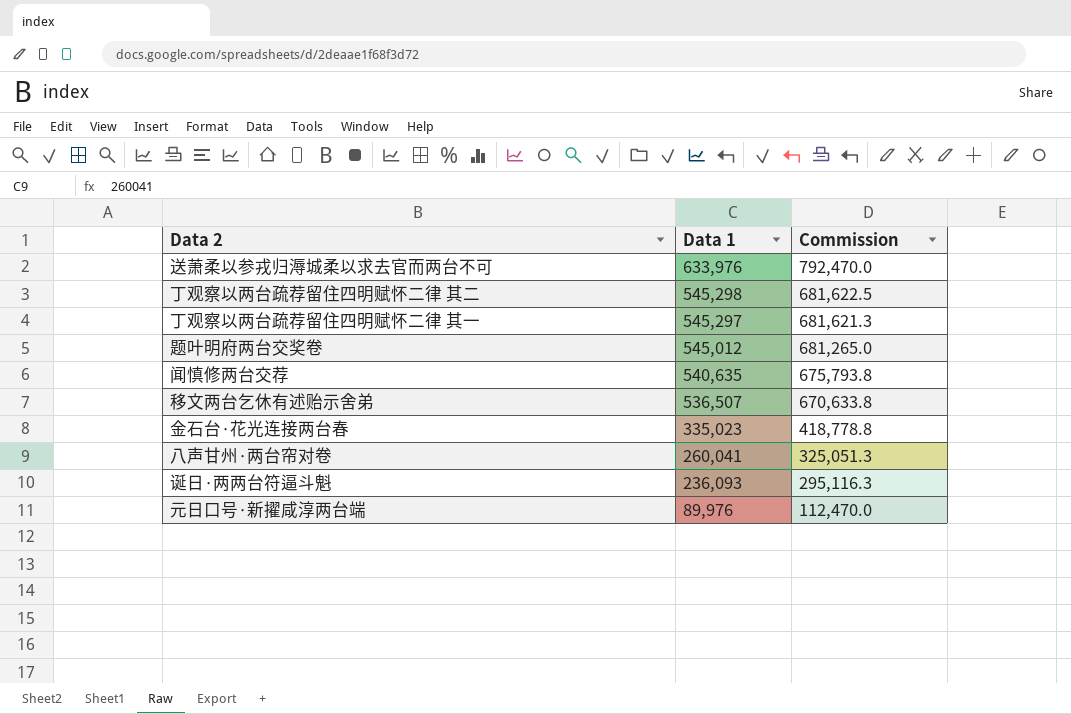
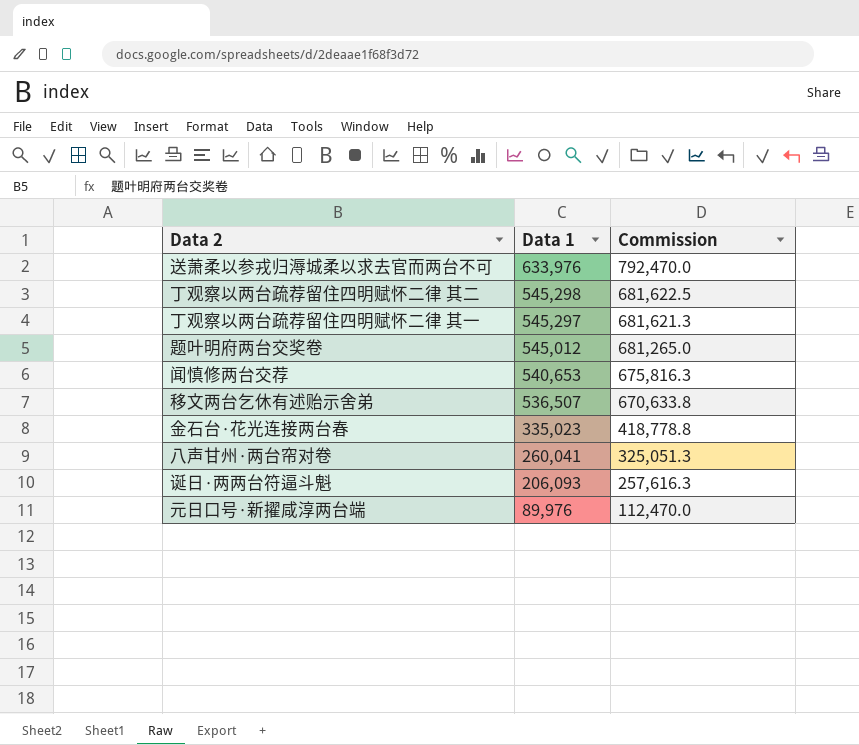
闻慎修两台交荐 | Data 1: 540,635 -> 540,653
闻慎修两台交荐 | Commission: 675,793.8 -> 675,816.3
诞日·两两台符逼斗魁 | Data 1: 236,093 -> 206,093
诞日·两两台符逼斗魁 | Commission: 295,116.3 -> 257,616.3

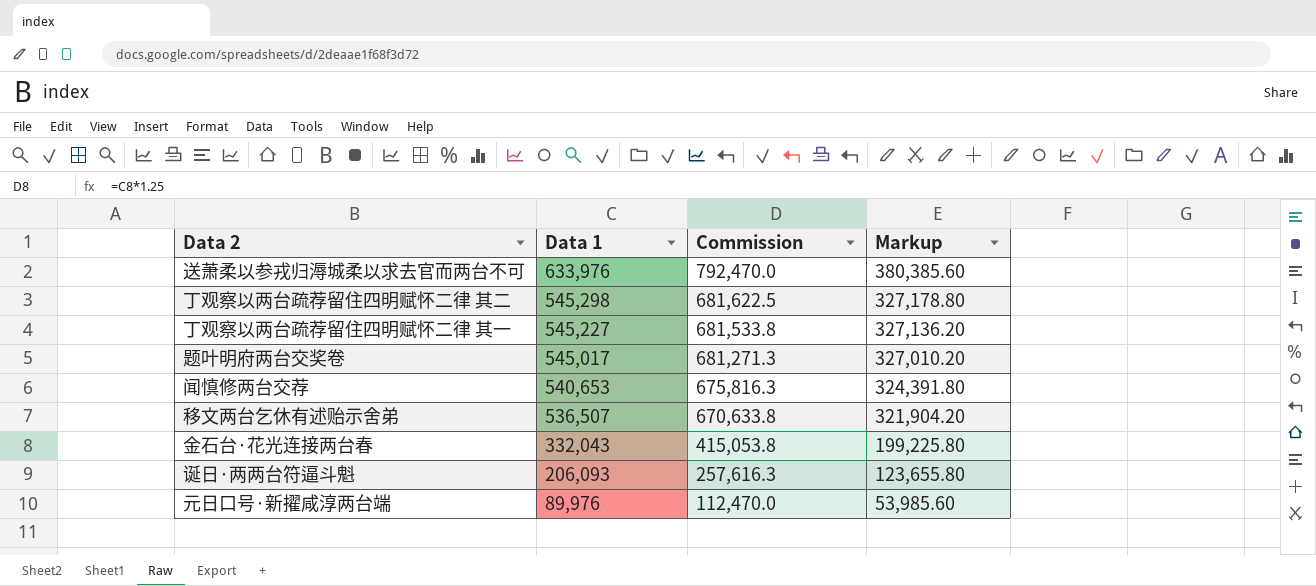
column Markup | formula: none -> [Data 1] * 0.6
row 八声甘州·两台帘对卷: 260,041 | 325,051.3 -> none
丁观察以两台疏荐留住四明赋怀二律 其一 | Data 1: 545,297 -> 545,227
丁观察以两台疏荐留住四明赋怀二律 其一 | Commission: 681,621.3 -> 681,533.8
题叶明府两台交奖卷 | Data 1: 545,012 -> 545,017
题叶明府两台交奖卷 | Commission: 681,265.0 -> 681,271.3
金石台·花光连接两台春 | Data 1: 335,023 -> 332,043
金石台·花光连接两台春 | Commission: 418,778.8 -> 415,053.8

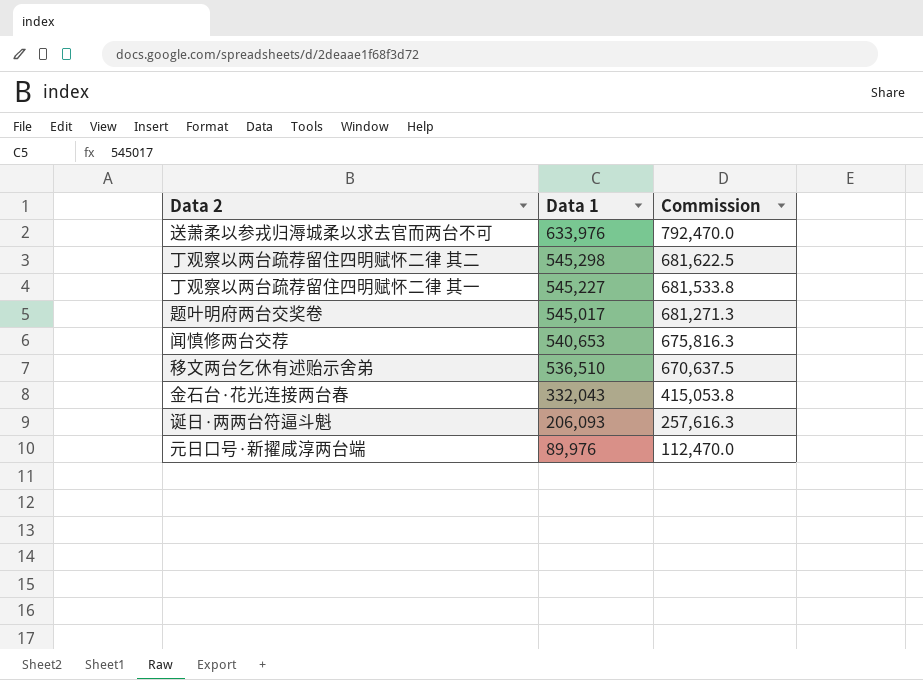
column Markup | formula: [Data 1] * 0.6 -> none
移文两台乞休有述贻示舍弟 | Data 1: 536,507 -> 536,510
移文两台乞休有述贻示舍弟 | Commission: 670,633.8 -> 670,637.5

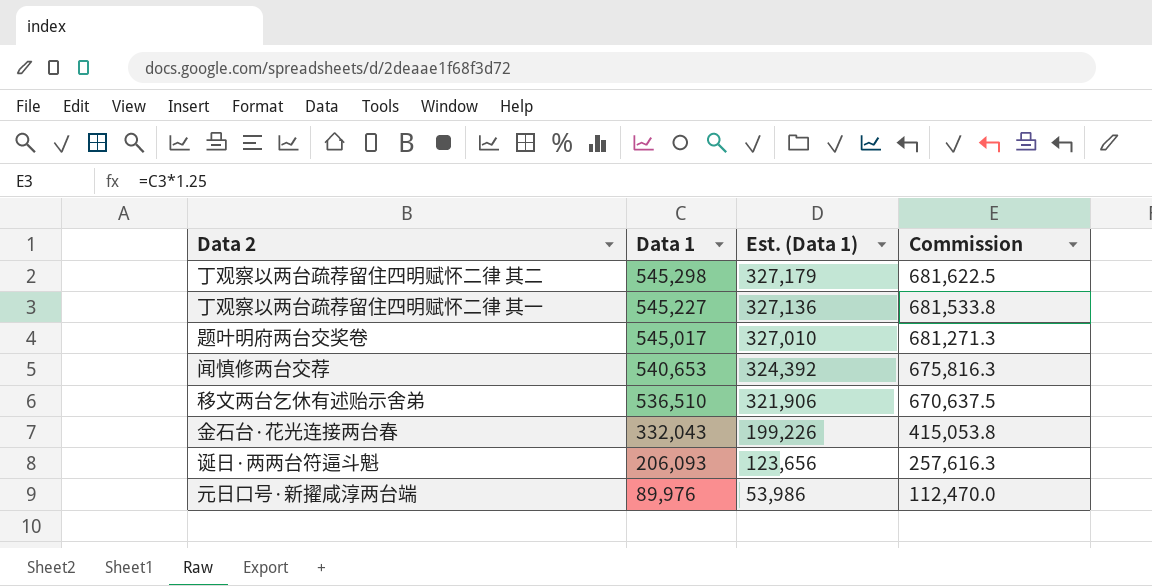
column Est. (Data 1) | formula: none -> [Data 1] * 0.6
row 送萧柔以参戎归溽城柔以求去官而两台不可: 633,976 | 792,470.0 -> none

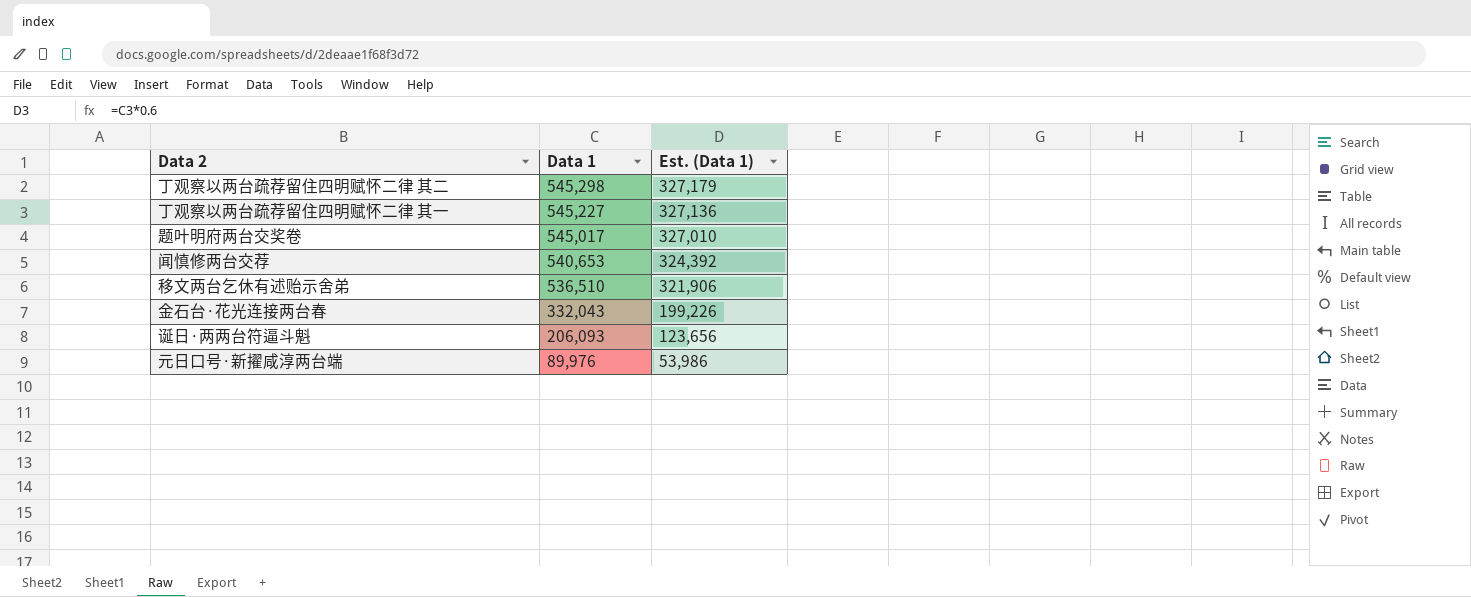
column Commission | formula: [Data 1] * 1.25 -> none

